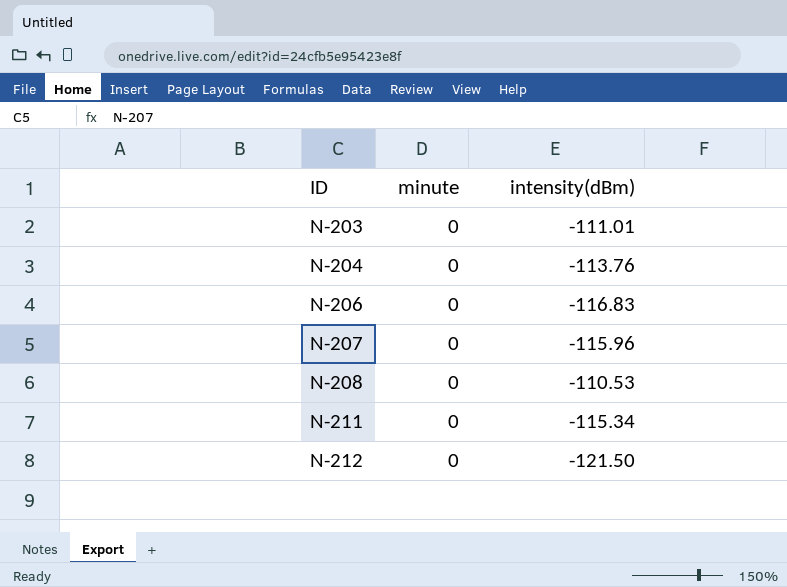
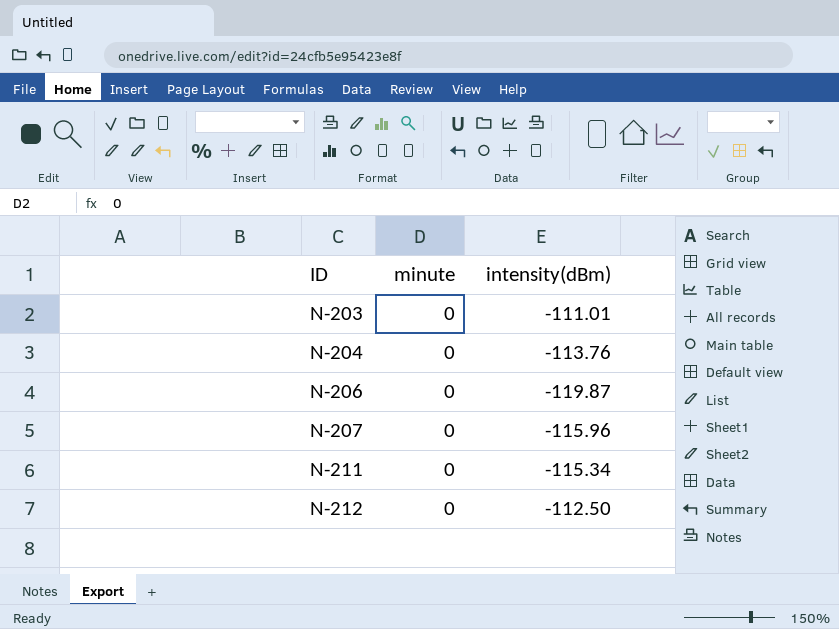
row N-208: 0 | -110.53 -> none
N-206 | intensity(dBm): -116.83 -> -119.87
N-212 | intensity(dBm): -121.50 -> -112.50

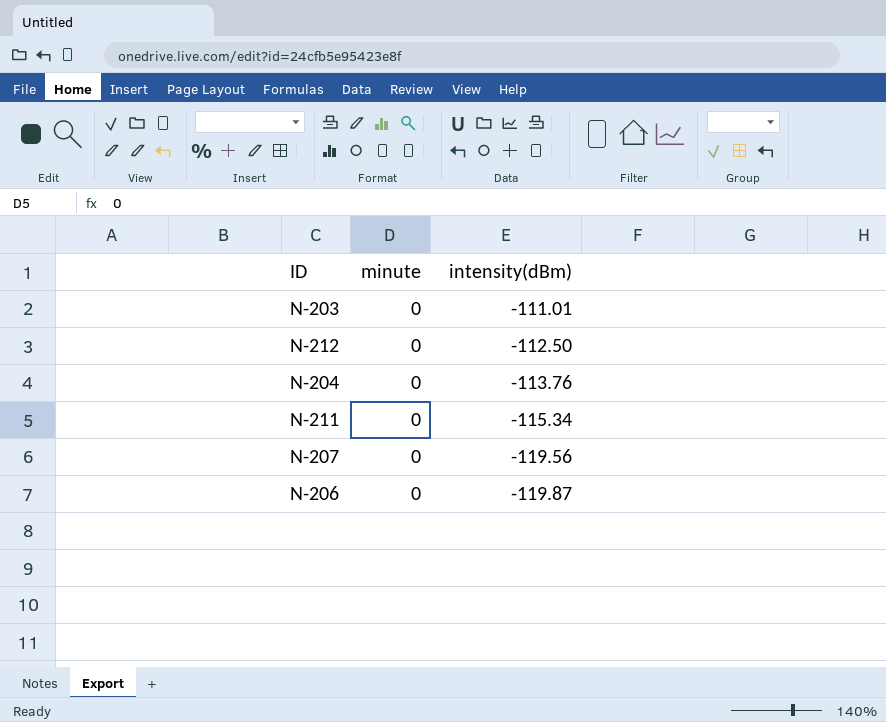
row order: ID ascending -> intensity(dBm) descending
N-207 | intensity(dBm): -115.96 -> -119.56

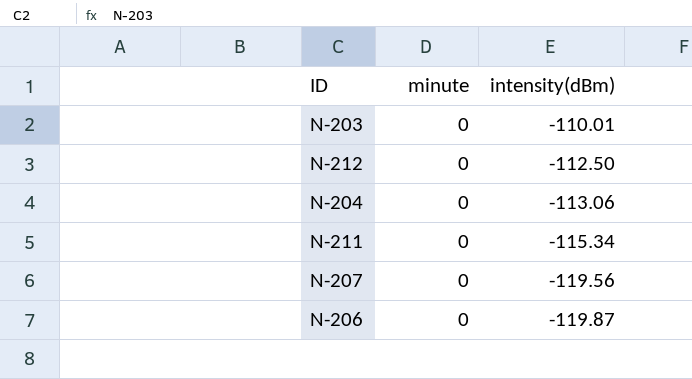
N-203 | intensity(dBm): -111.01 -> -110.01
N-204 | intensity(dBm): -113.76 -> -113.06

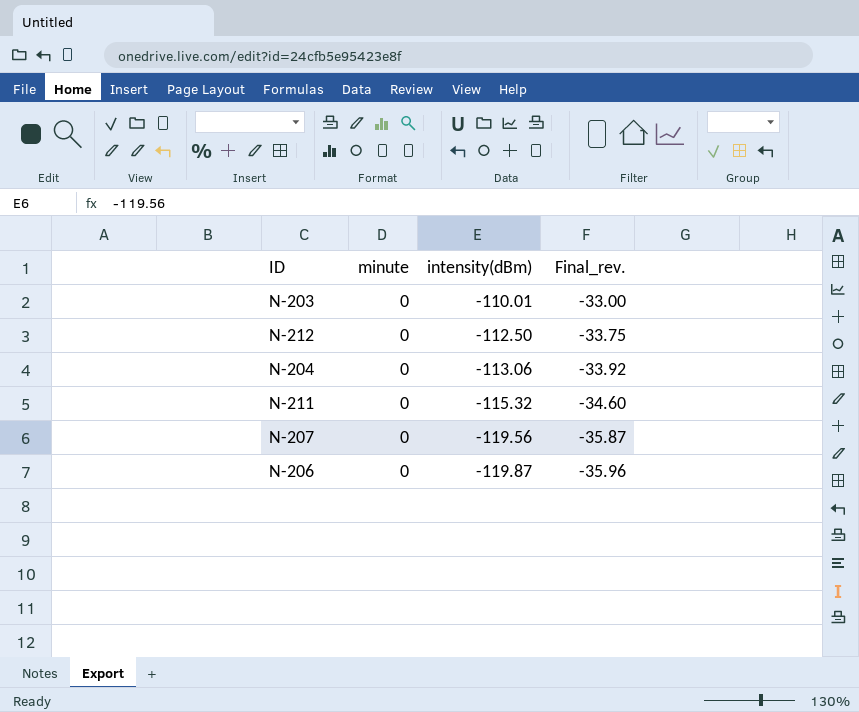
column Final_rev. | formula: none -> [intensity(dBm)] * 0.3
N-211 | intensity(dBm): -115.34 -> -115.32

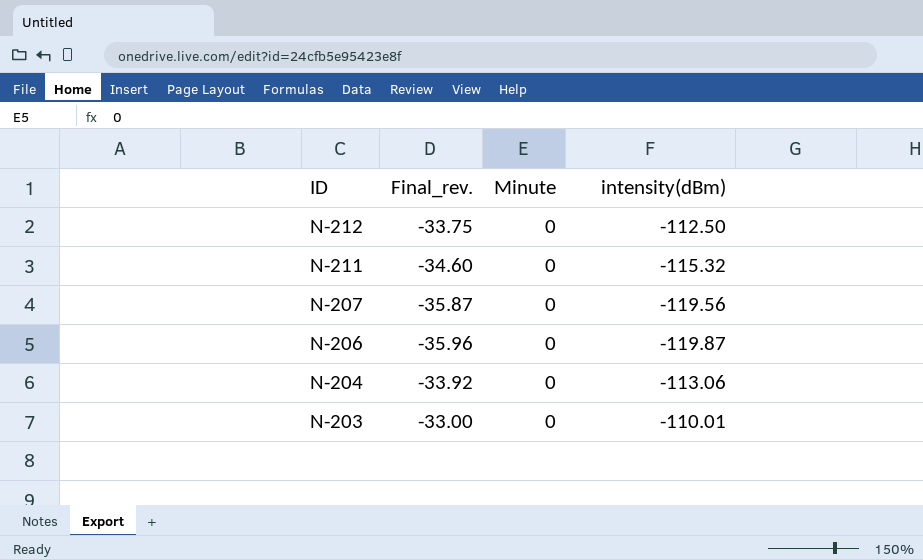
row order: intensity(dBm) descending -> ID descending
column Final_rev. | position: 4 -> 2
column name: minute -> Minute

